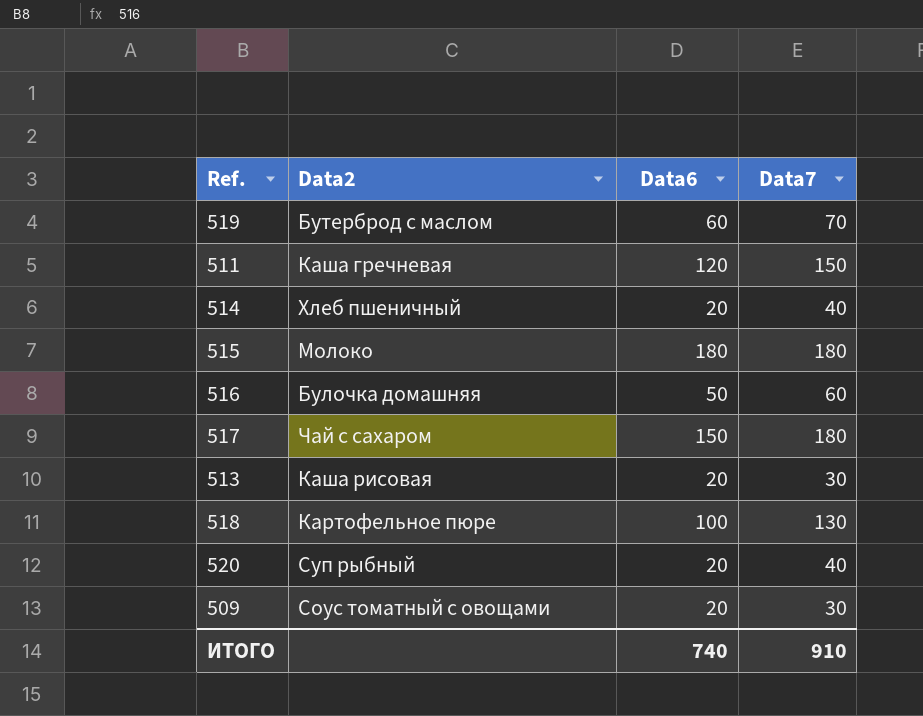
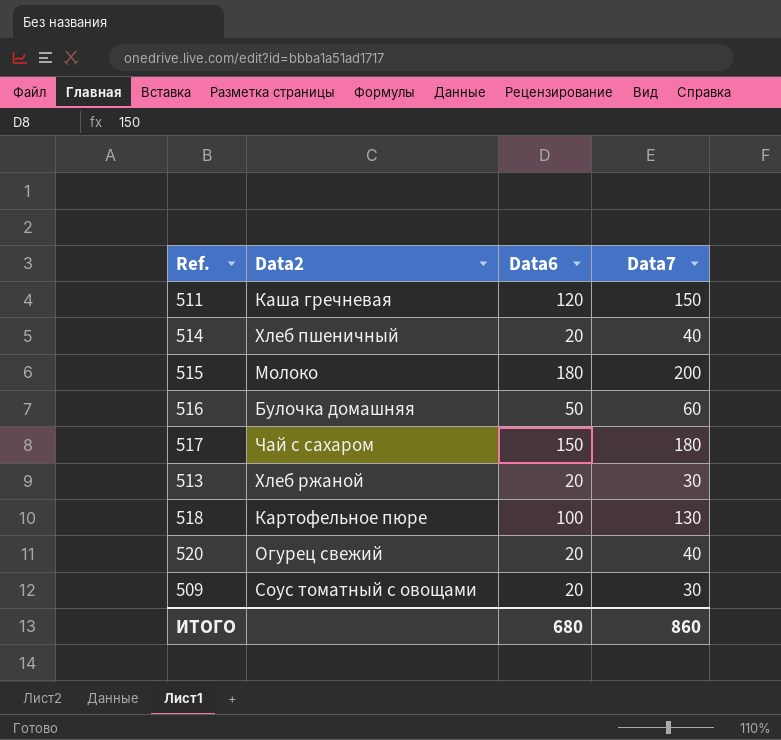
row 519: Бутерброд с маслом | 60 | 70 -> none
515 | Data7: 180 -> 200
513 | Data2: Каша рисовая -> Хлеб ржаной
520 | Data2: Суп рыбный -> Огурец свежий
ИТОГО | Data6: 740 -> 680
ИТОГО | Data7: 910 -> 860

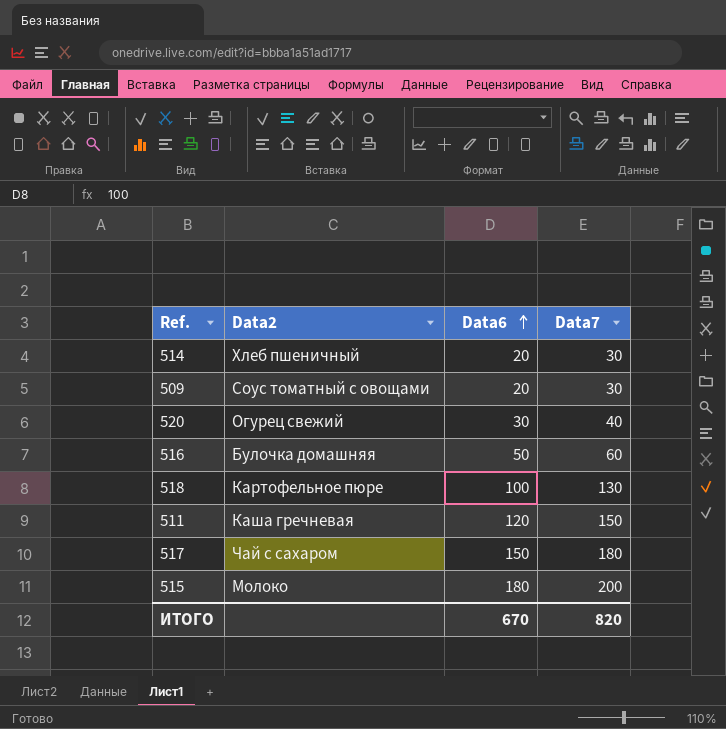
row order: none -> Data6 ascending
row 513: Хлеб ржаной | 20 | 30 -> none
514 | Data7: 40 -> 30
520 | Data6: 20 -> 30
ИТОГО | Data6: 680 -> 670
ИТОГО | Data7: 860 -> 820

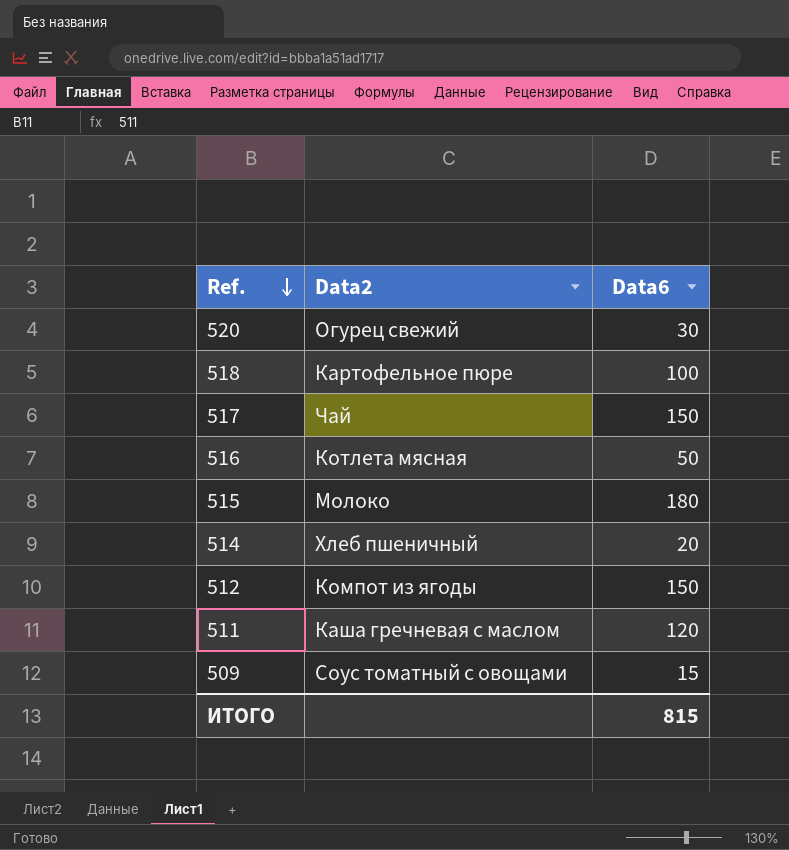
row order: Data6 ascending -> Ref. descending
column Data7 | position: 4 -> none
517 | Data2: Чай с сахаром -> Чай
516 | Data2: Булочка домашняя -> Котлета мясная
row 512: none -> Компот из ягоды | 150
511 | Data2: Каша гречневая -> Каша гречневая с маслом
509 | Data6: 20 -> 15
ИТОГО | Data6: 670 -> 815

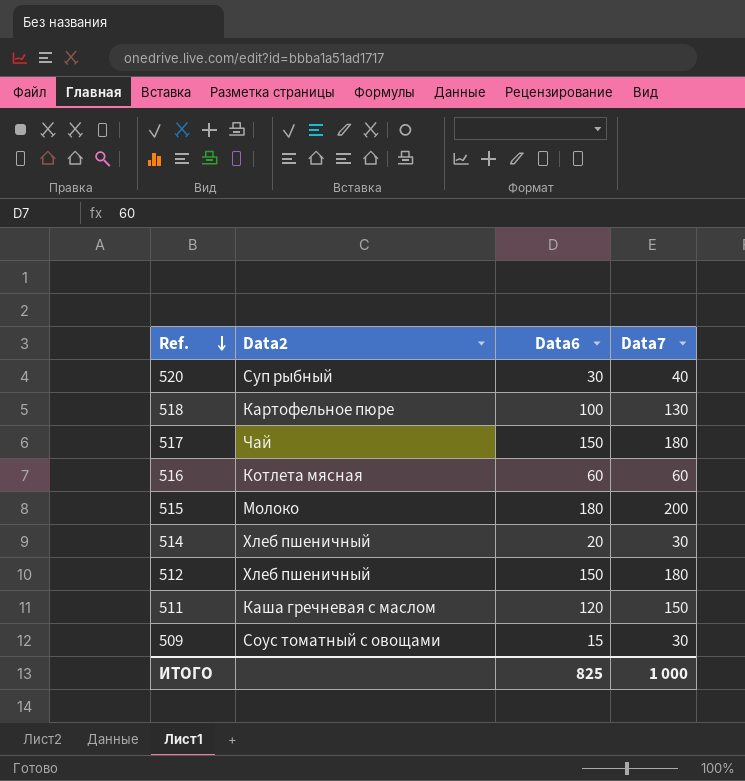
column Data7 | position: none -> 4
520 | Data2: Огурец свежий -> Суп рыбный
516 | Data6: 50 -> 60
512 | Data2: Компот из ягоды -> Хлеб пшеничный
ИТОГО | Data6: 815 -> 825

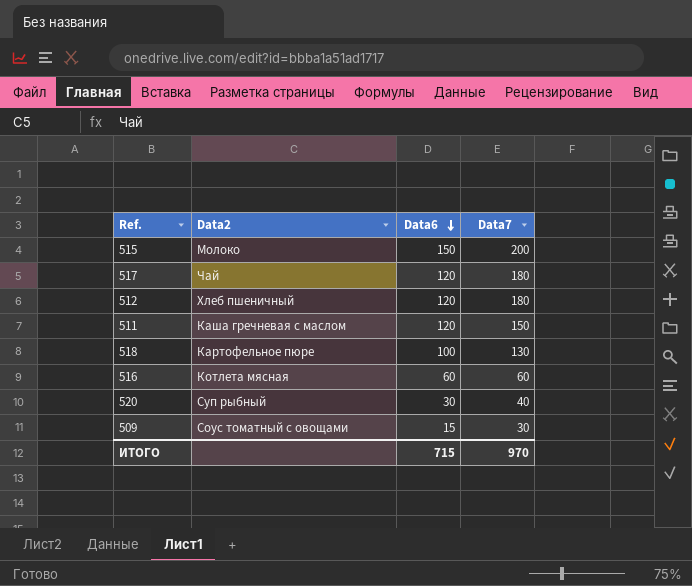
row order: Ref. descending -> Data6 descending
row 514: Хлеб пшеничный | 20 | 30 -> none
515 | Data6: 180 -> 150
517 | Data6: 150 -> 120
512 | Data6: 150 -> 120
ИТОГО | Data6: 825 -> 715
ИТОГО | Data7: 1 000 -> 970

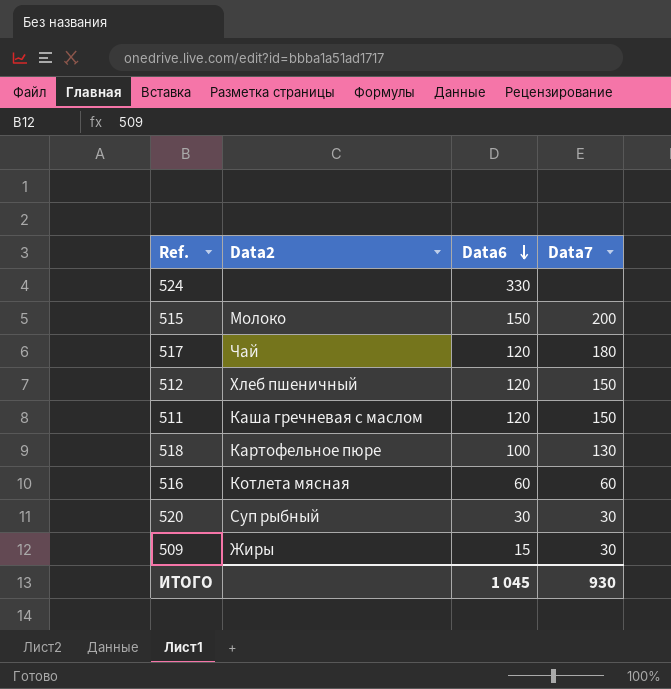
row 524: none -> none | 330 | none
512 | Data7: 180 -> 150
520 | Data7: 40 -> 30
509 | Data2: Соус томатный с овощами -> Жиры
ИТОГО | Data6: 715 -> 1 045
ИТОГО | Data7: 970 -> 930

